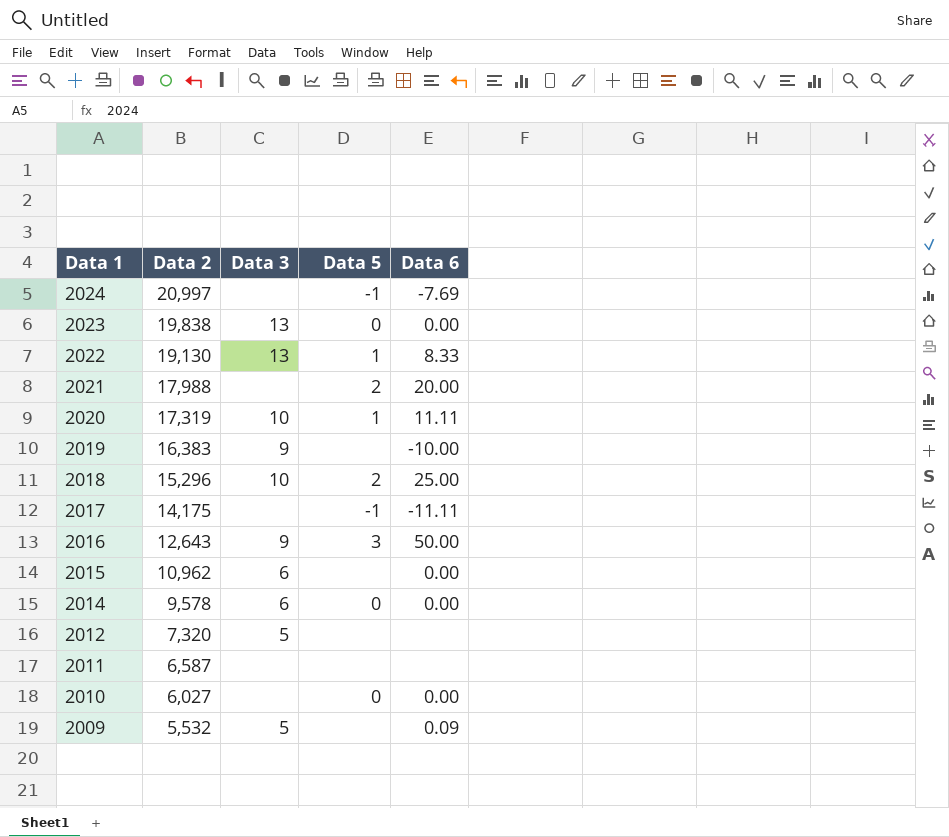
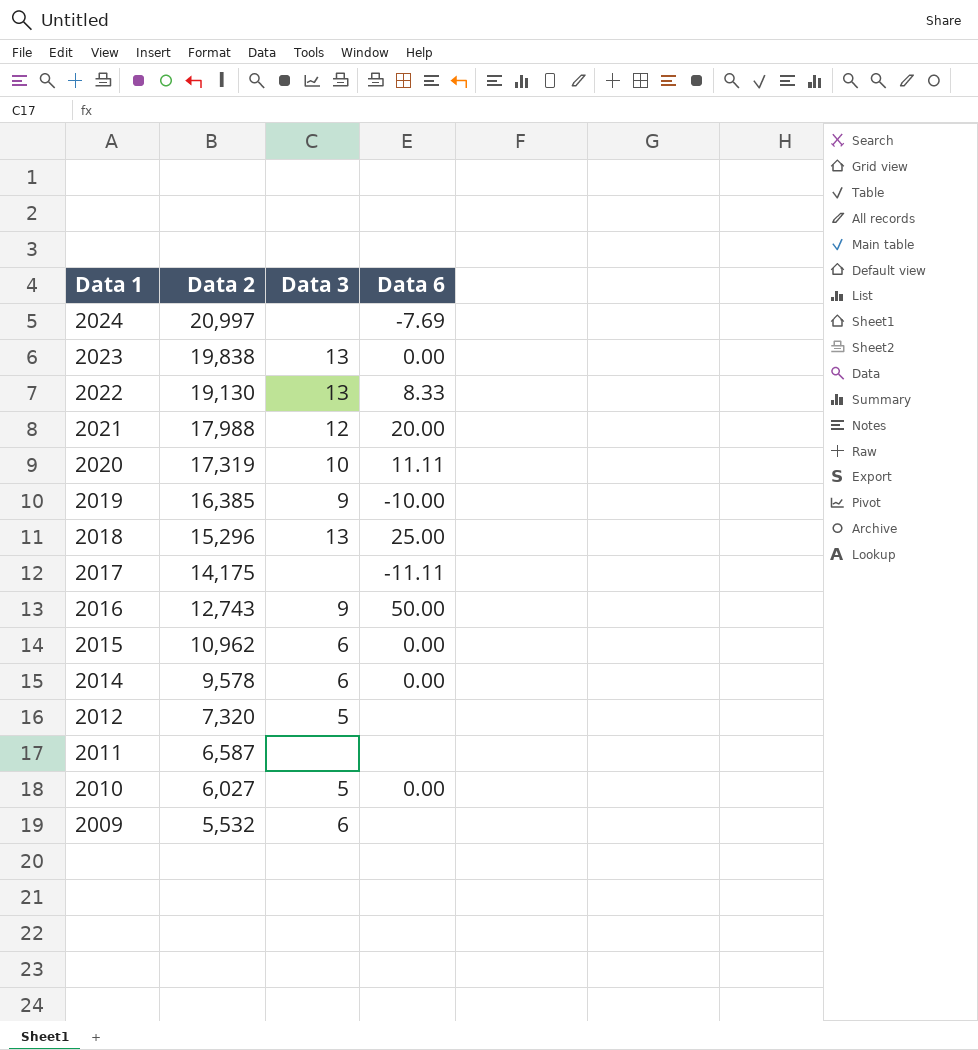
column Data 5 | position: 4 -> none
2021 | Data 3: none -> 12
2019 | Data 2: 16,383 -> 16,385
2018 | Data 3: 10 -> 13
2016 | Data 2: 12,643 -> 12,743
2010 | Data 3: none -> 5
2009 | Data 3: 5 -> 6
2009 | Data 6: 0.09 -> none

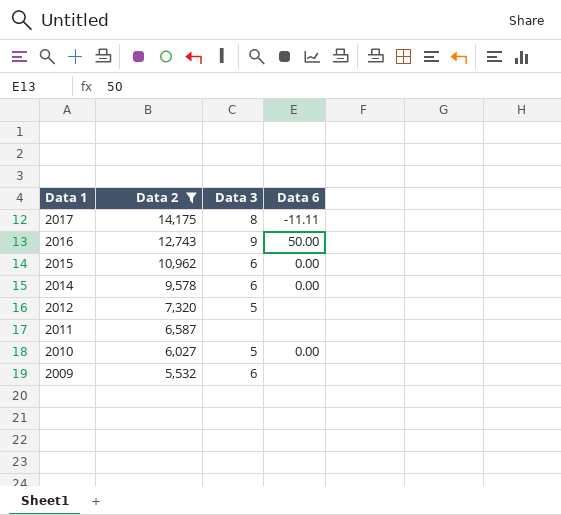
filter: none -> Data 2 <= 14,175
2017 | Data 3: none -> 8

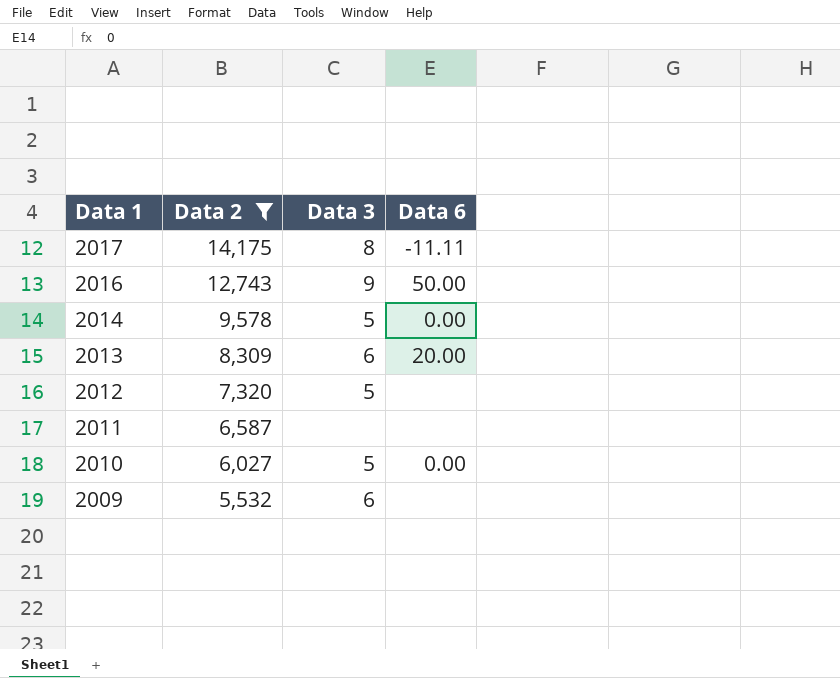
row 2015: 10,962 | 6 | 0.00 -> none
2014 | Data 3: 6 -> 5
row 2013: none -> 8,309 | 6 | 20.00

